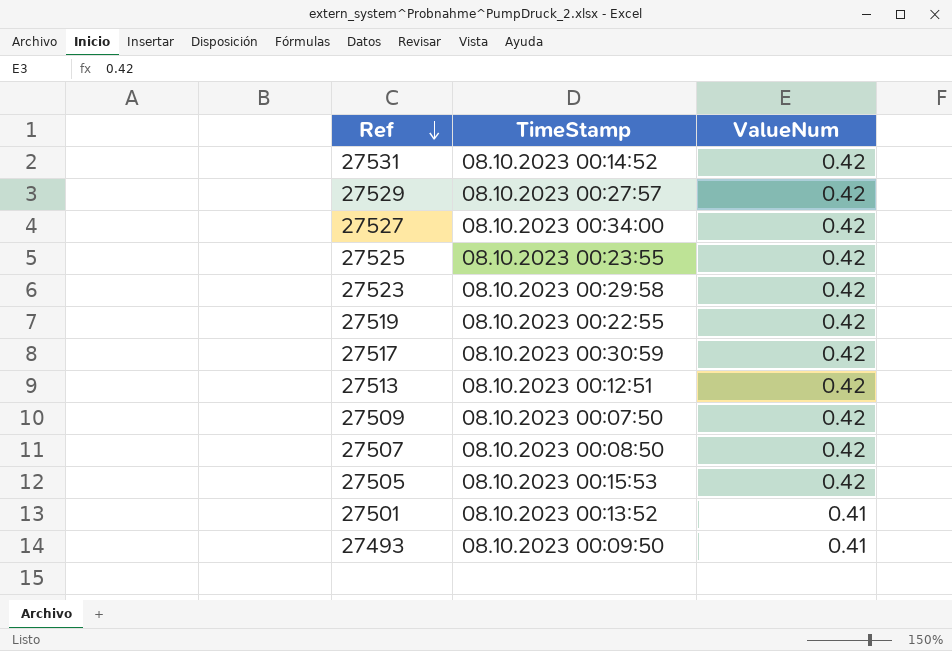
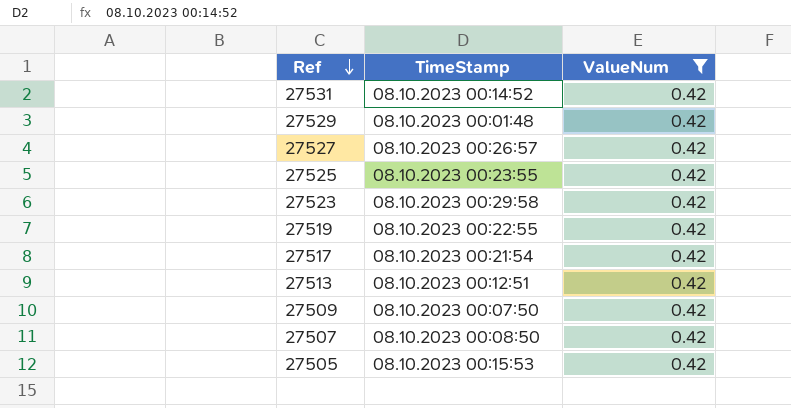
filter: none -> ValueNum = 0.42
27529 | TimeStamp: 08.10.2023 00:27:57 -> 08.10.2023 00:01:48
27527 | TimeStamp: 08.10.2023 00:34:00 -> 08.10.2023 00:26:57
27517 | TimeStamp: 08.10.2023 00:30:59 -> 08.10.2023 00:21:54

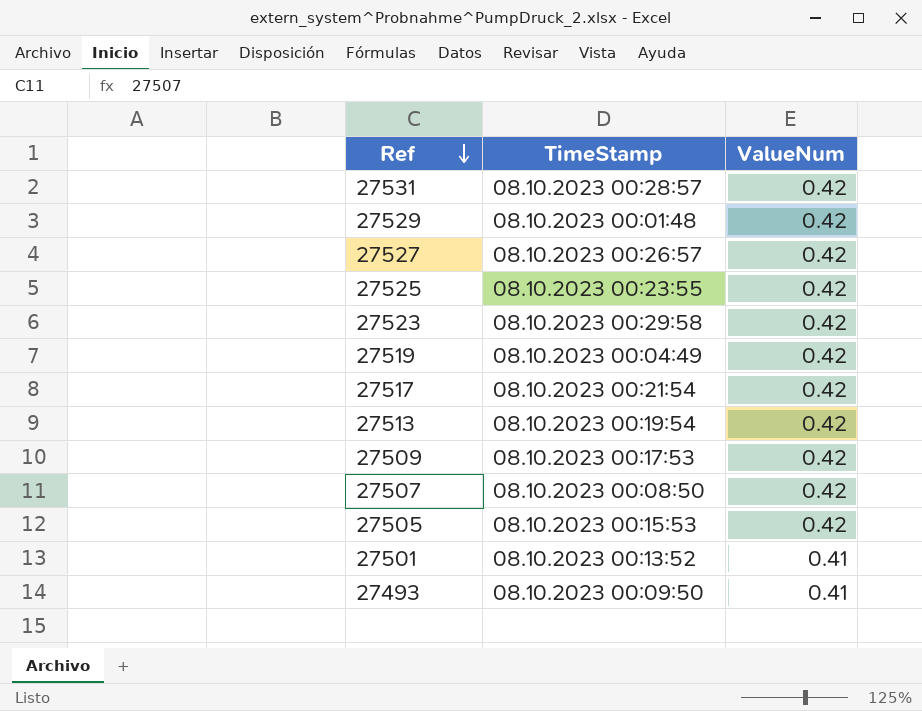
filter: ValueNum = 0.42 -> none
27531 | TimeStamp: 08.10.2023 00:14:52 -> 08.10.2023 00:28:57
27519 | TimeStamp: 08.10.2023 00:22:55 -> 08.10.2023 00:04:49
27513 | TimeStamp: 08.10.2023 00:12:51 -> 08.10.2023 00:19:54
27509 | TimeStamp: 08.10.2023 00:07:50 -> 08.10.2023 00:17:53

